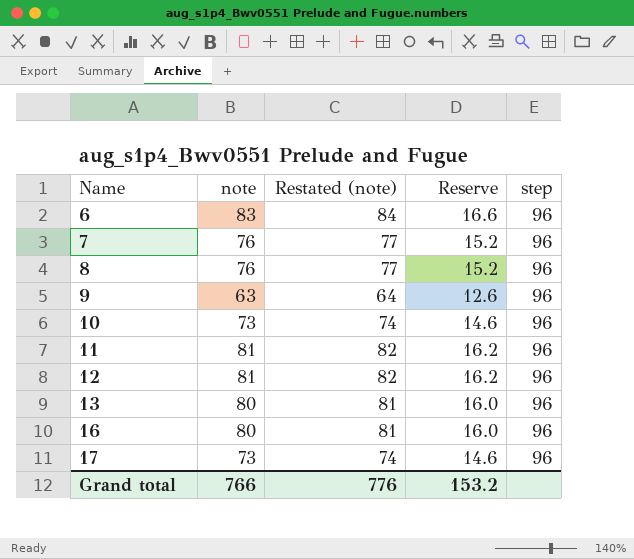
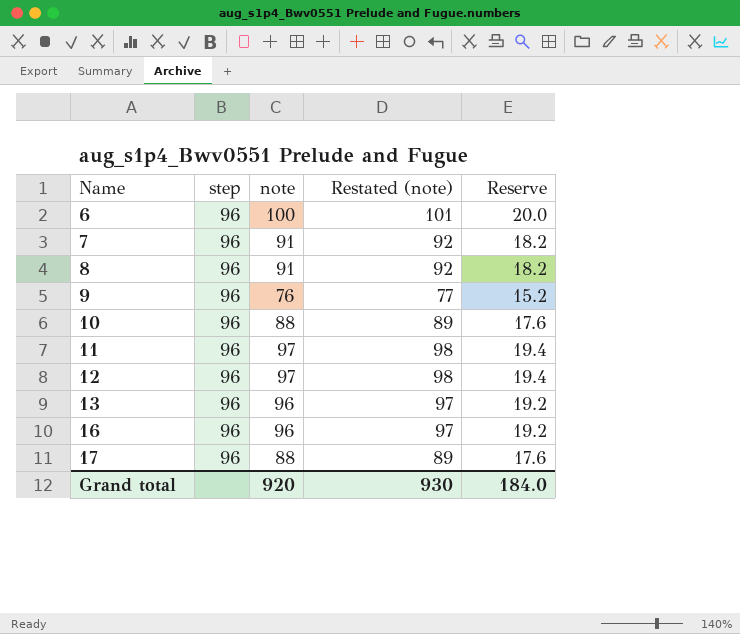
column step | position: 5 -> 2
6 | note: 83 -> 100
6 | Restated (note): 84 -> 101
6 | Reserve: 16.6 -> 20.0
7 | note: 76 -> 91
7 | Restated (note): 77 -> 92
7 | Reserve: 15.2 -> 18.2
8 | note: 76 -> 91
8 | Restated (note): 77 -> 92
8 | Reserve: 15.2 -> 18.2
9 | note: 63 -> 76
9 | Restated (note): 64 -> 77
9 | Reserve: 12.6 -> 15.2
10 | note: 73 -> 88
10 | Restated (note): 74 -> 89
10 | Reserve: 14.6 -> 17.6
11 | note: 81 -> 97
11 | Restated (note): 82 -> 98
11 | Reserve: 16.2 -> 19.4
12 | note: 81 -> 97
12 | Restated (note): 82 -> 98
12 | Reserve: 16.2 -> 19.4
13 | note: 80 -> 96
13 | Restated (note): 81 -> 97
13 | Reserve: 16.0 -> 19.2
16 | note: 80 -> 96
16 | Restated (note): 81 -> 97
16 | Reserve: 16.0 -> 19.2
17 | note: 73 -> 88
17 | Restated (note): 74 -> 89
17 | Reserve: 14.6 -> 17.6
Grand total | note: 766 -> 920
Grand total | Restated (note): 776 -> 930
Grand total | Reserve: 153.2 -> 184.0

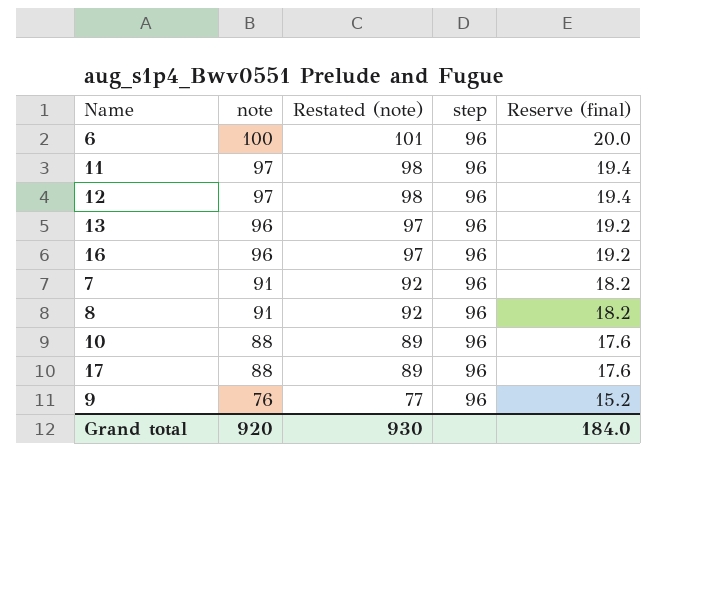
row order: Name ascending -> note descending
column step | position: 2 -> 4
column name: Reserve -> Reserve (final)

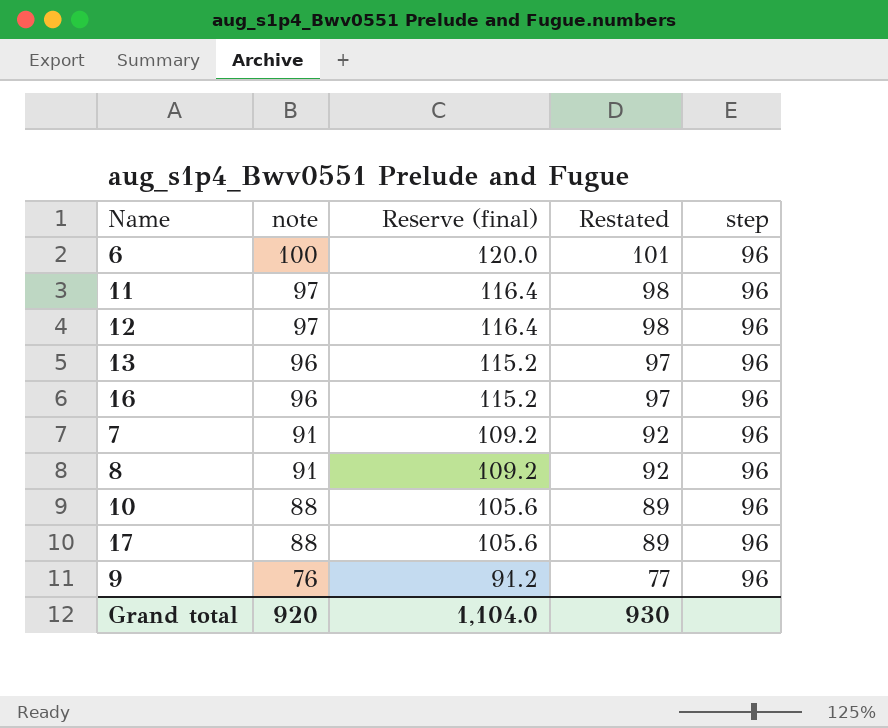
column Reserve (final) | formula: [note] * 0.2 -> [note] * 1.2
column Reserve (final) | position: 5 -> 3
column name: Restated (note) -> Restated
Grand total | Reserve (final): 184.0 -> 1,104.0

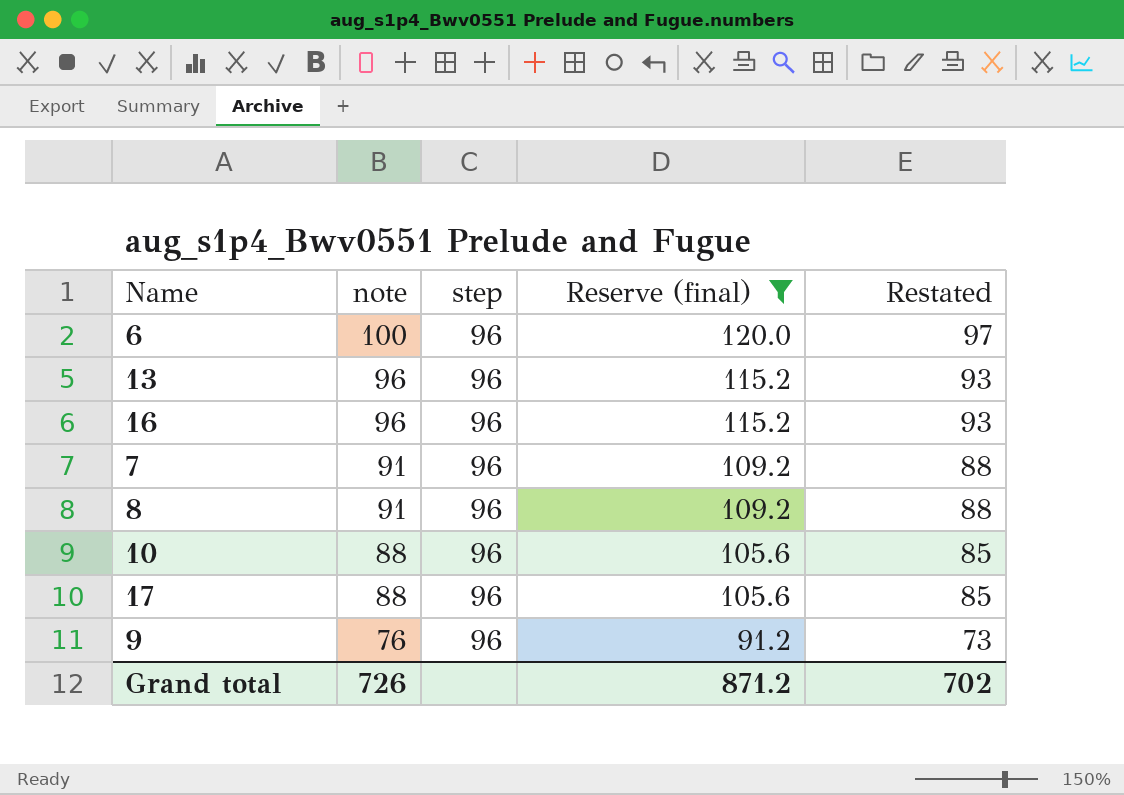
filter: none -> Reserve (final) != 116.4
column step | position: 5 -> 3
column Restated | formula: [note] + 1 -> [note] - 3
Grand total | note: 920 -> 726
Grand total | Reserve (final): 1,104.0 -> 871.2
Grand total | Restated: 930 -> 702

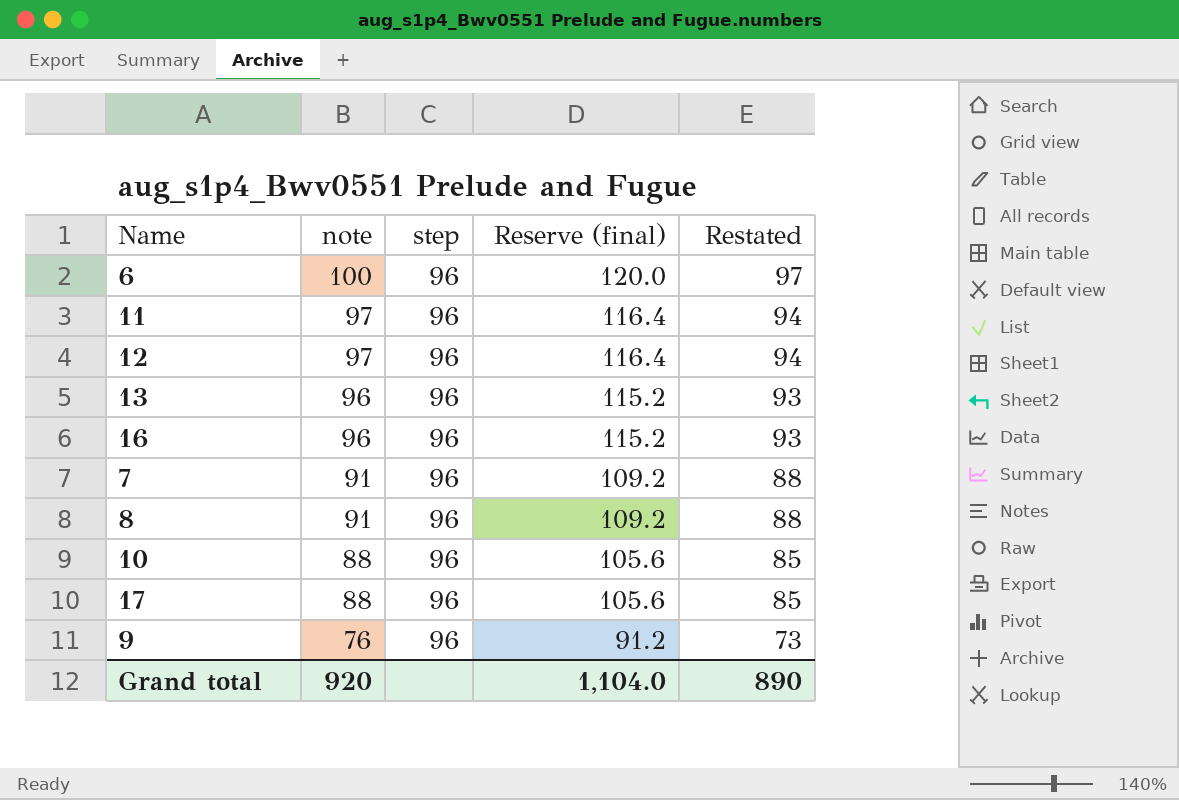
filter: Reserve (final) != 116.4 -> none
Grand total | note: 726 -> 920
Grand total | Reserve (final): 871.2 -> 1,104.0
Grand total | Restated: 702 -> 890

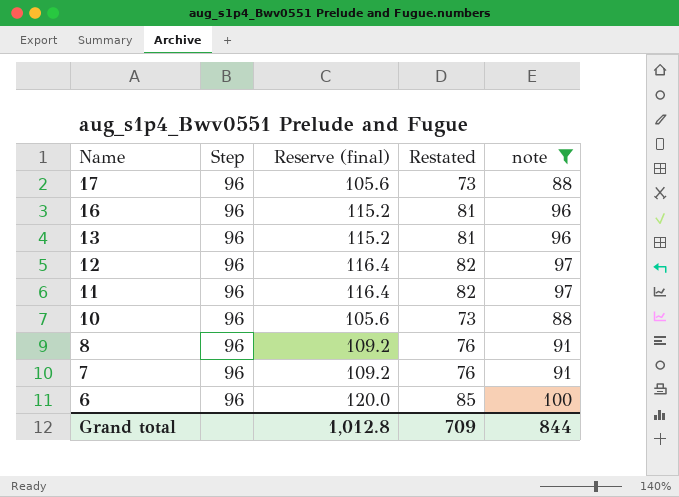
filter: none -> note != 76
row order: note descending -> Name descending
column name: step -> Step
column Restated | formula: [note] - 3 -> [note] - 15
column note | position: 2 -> 5
Grand total | Reserve (final): 1,104.0 -> 1,012.8
Grand total | Restated: 890 -> 709
Grand total | note: 920 -> 844

